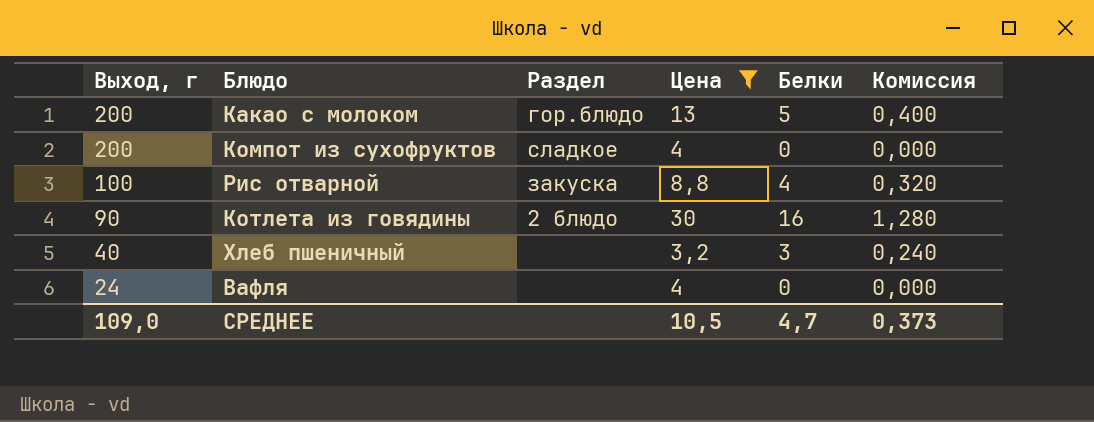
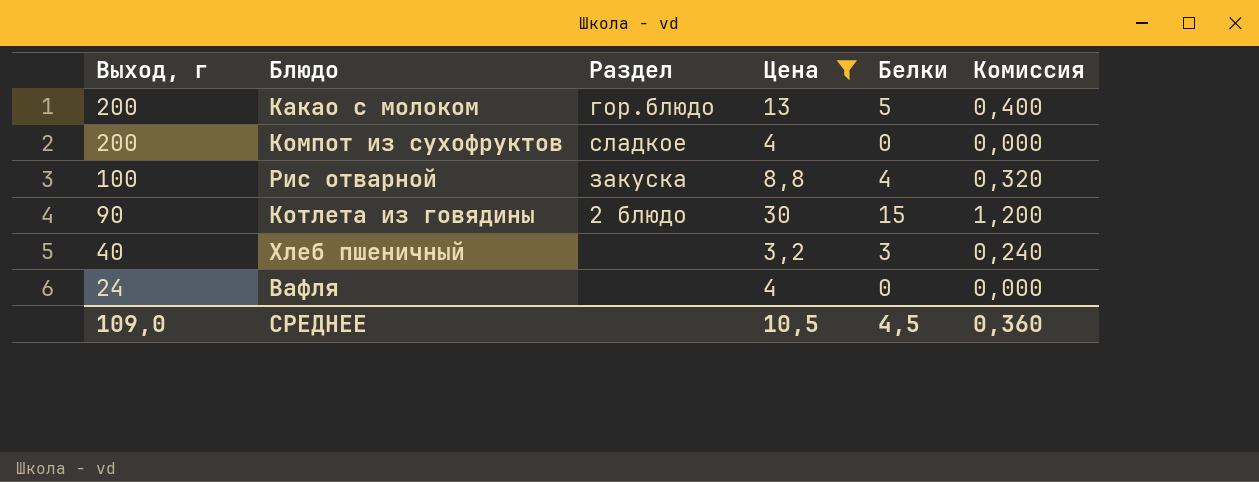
Котлета из говядины | Белки: 16 -> 15
Котлета из говядины | Комиссия: 1,280 -> 1,200
СРЕДНЕЕ | Белки: 4,7 -> 4,5
СРЕДНЕЕ | Комиссия: 0,373 -> 0,360

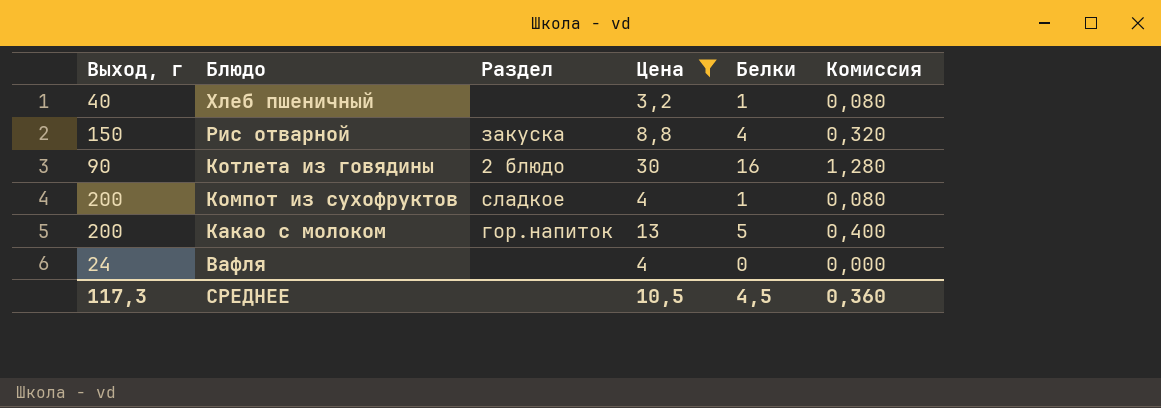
row order: Выход, г descending -> Блюдо descending
Хлеб пшеничный | Белки: 3 -> 1
Хлеб пшеничный | Комиссия: 0,240 -> 0,080
Рис отварной | Выход, г: 100 -> 150
Котлета из говядины | Белки: 15 -> 16
Котлета из говядины | Комиссия: 1,200 -> 1,280
Компот из сухофруктов | Белки: 0 -> 1
Компот из сухофруктов | Комиссия: 0,000 -> 0,080
Какао с молоком | Раздел: гор.блюдо -> гор.напиток
СРЕДНЕЕ | Выход, г: 109,0 -> 117,3

